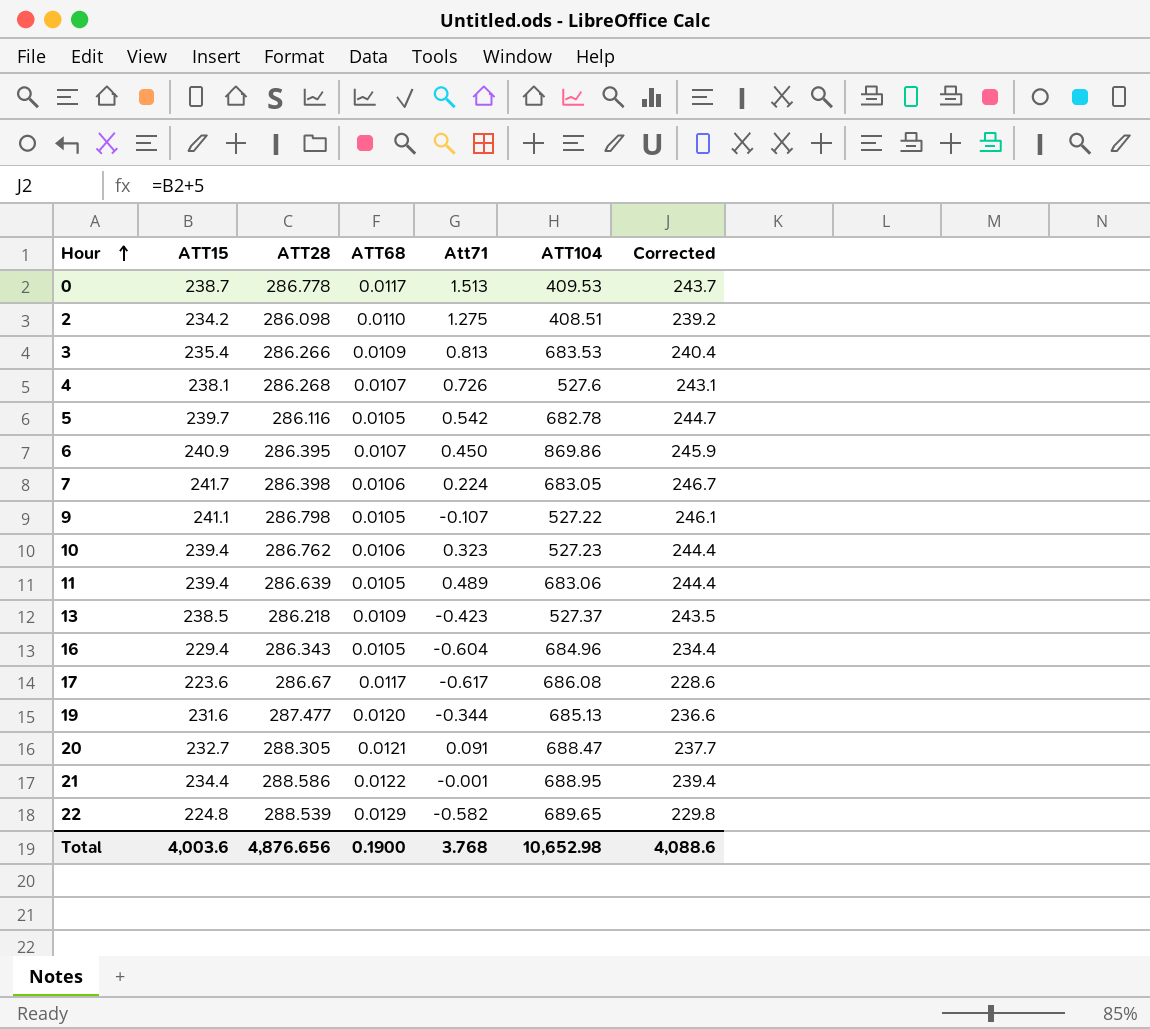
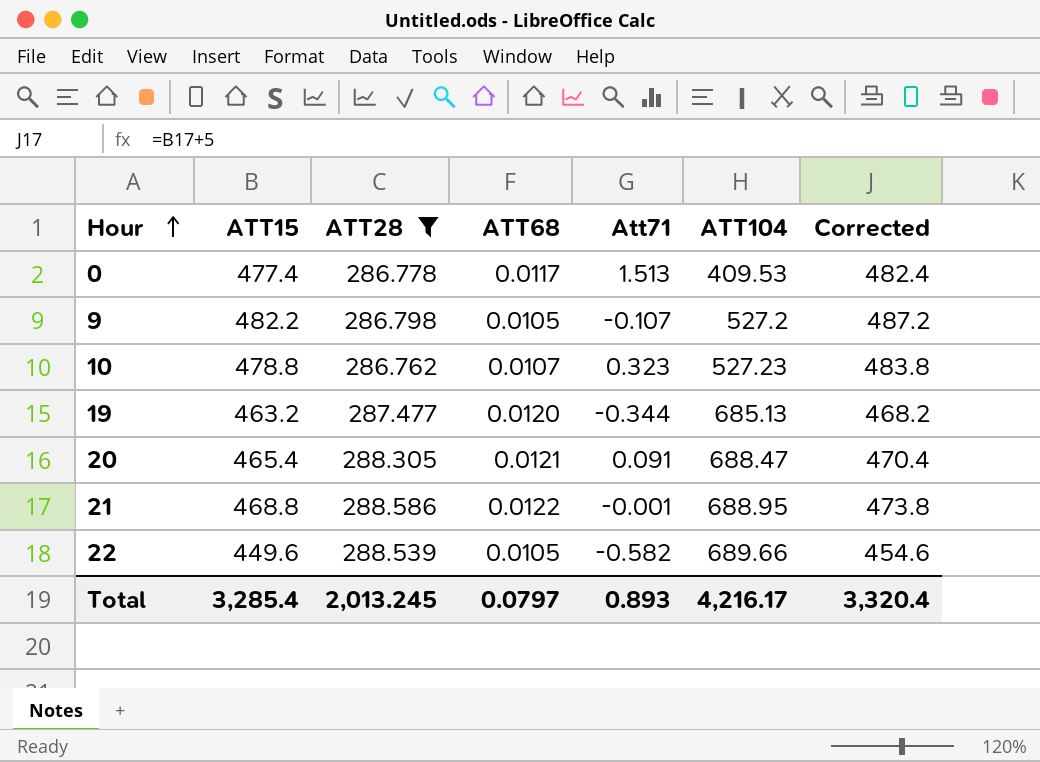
filter: none -> ATT28 >= 286.762
0 | ATT15: 238.7 -> 477.4
0 | Corrected: 243.7 -> 482.4
9 | ATT15: 241.1 -> 482.2
9 | ATT104: 527.22 -> 527.2
9 | Corrected: 246.1 -> 487.2
10 | ATT15: 239.4 -> 478.8
10 | ATT68: 0.0106 -> 0.0107
10 | Corrected: 244.4 -> 483.8
19 | ATT15: 231.6 -> 463.2
19 | Corrected: 236.6 -> 468.2
20 | ATT15: 232.7 -> 465.4
20 | Corrected: 237.7 -> 470.4
21 | ATT15: 234.4 -> 468.8
21 | Corrected: 239.4 -> 473.8
22 | ATT15: 224.8 -> 449.6
22 | ATT68: 0.0129 -> 0.0105
22 | ATT104: 689.65 -> 689.66
22 | Corrected: 229.8 -> 454.6
Total | ATT15: 4,003.6 -> 3,285.4
Total | ATT28: 4,876.656 -> 2,013.245
Total | ATT68: 0.1900 -> 0.0797
Total | Att71: 3.768 -> 0.893
Total | ATT104: 10,652.98 -> 4,216.17
Total | Corrected: 4,088.6 -> 3,320.4

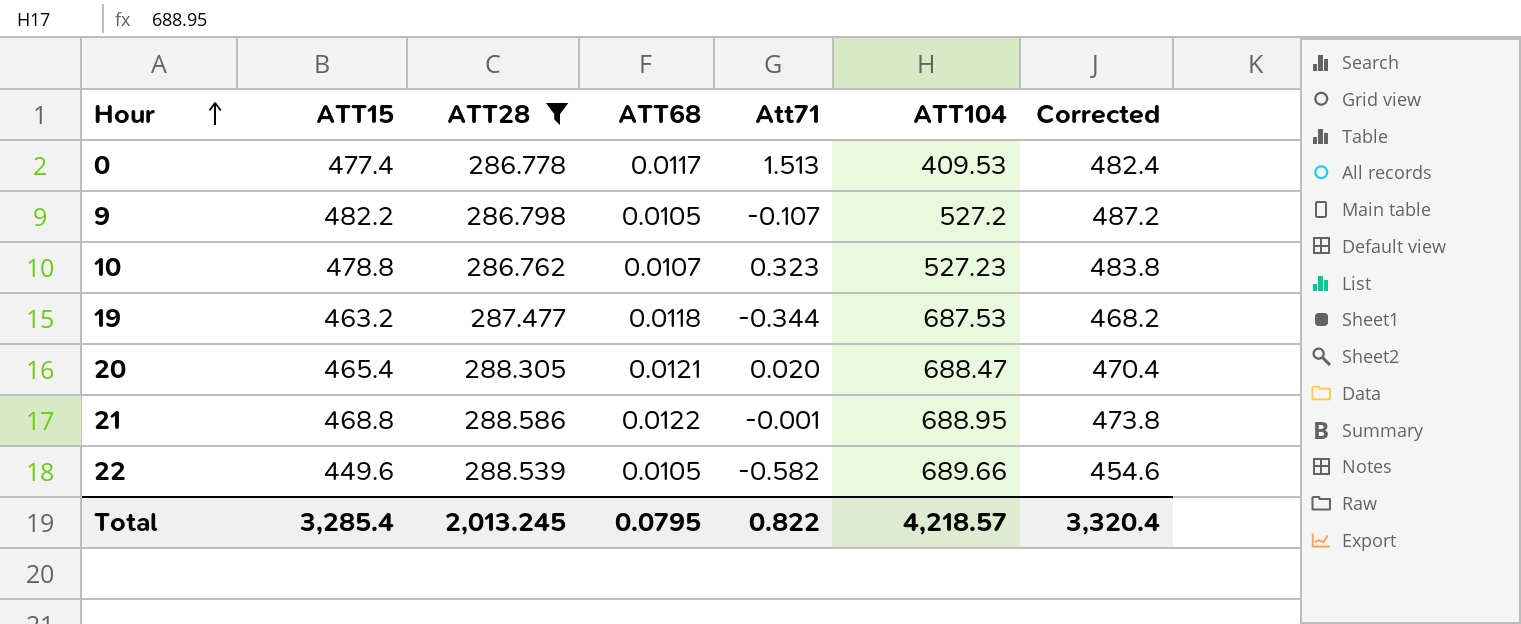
19 | ATT68: 0.0120 -> 0.0118
19 | ATT104: 685.13 -> 687.53
20 | Att71: 0.091 -> 0.020
Total | ATT68: 0.0797 -> 0.0795
Total | Att71: 0.893 -> 0.822
Total | ATT104: 4,216.17 -> 4,218.57

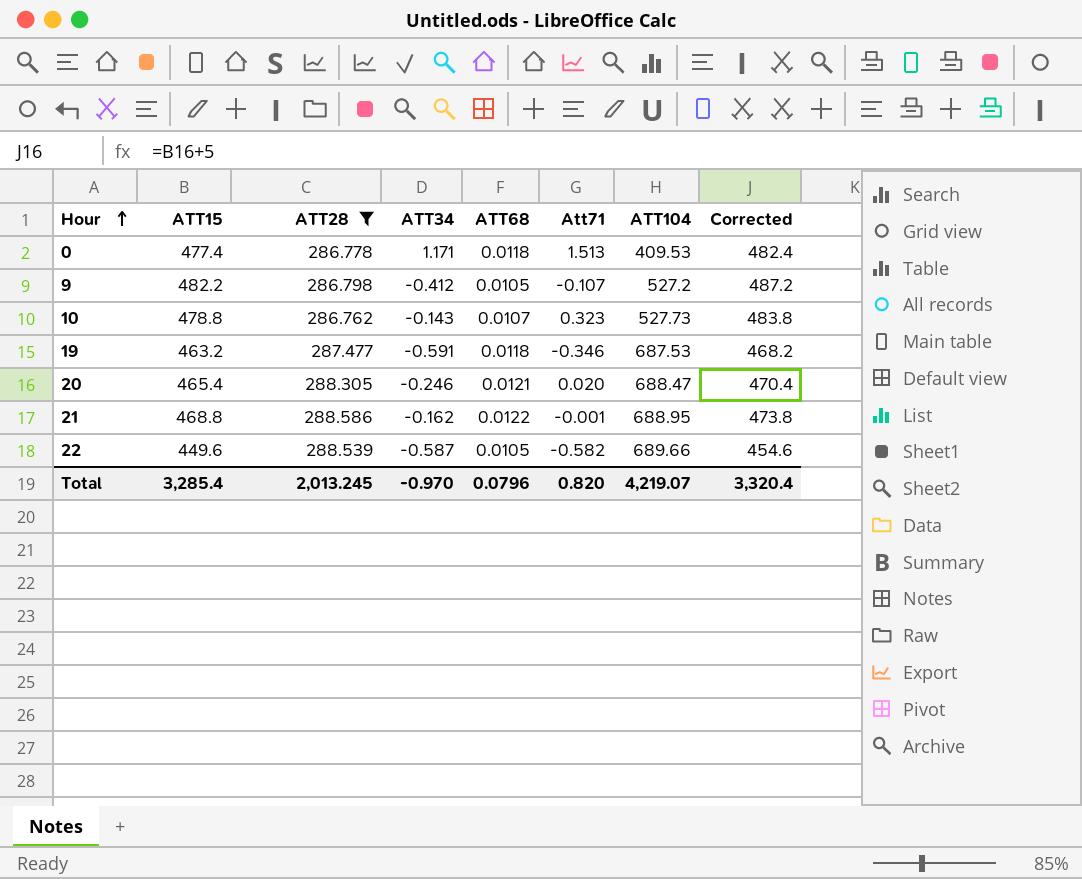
column ATT34 | position: none -> 4
0 | ATT68: 0.0117 -> 0.0118
10 | ATT104: 527.23 -> 527.73
19 | Att71: -0.344 -> -0.346
Total | ATT68: 0.0795 -> 0.0796
Total | Att71: 0.822 -> 0.820
Total | ATT104: 4,218.57 -> 4,219.07

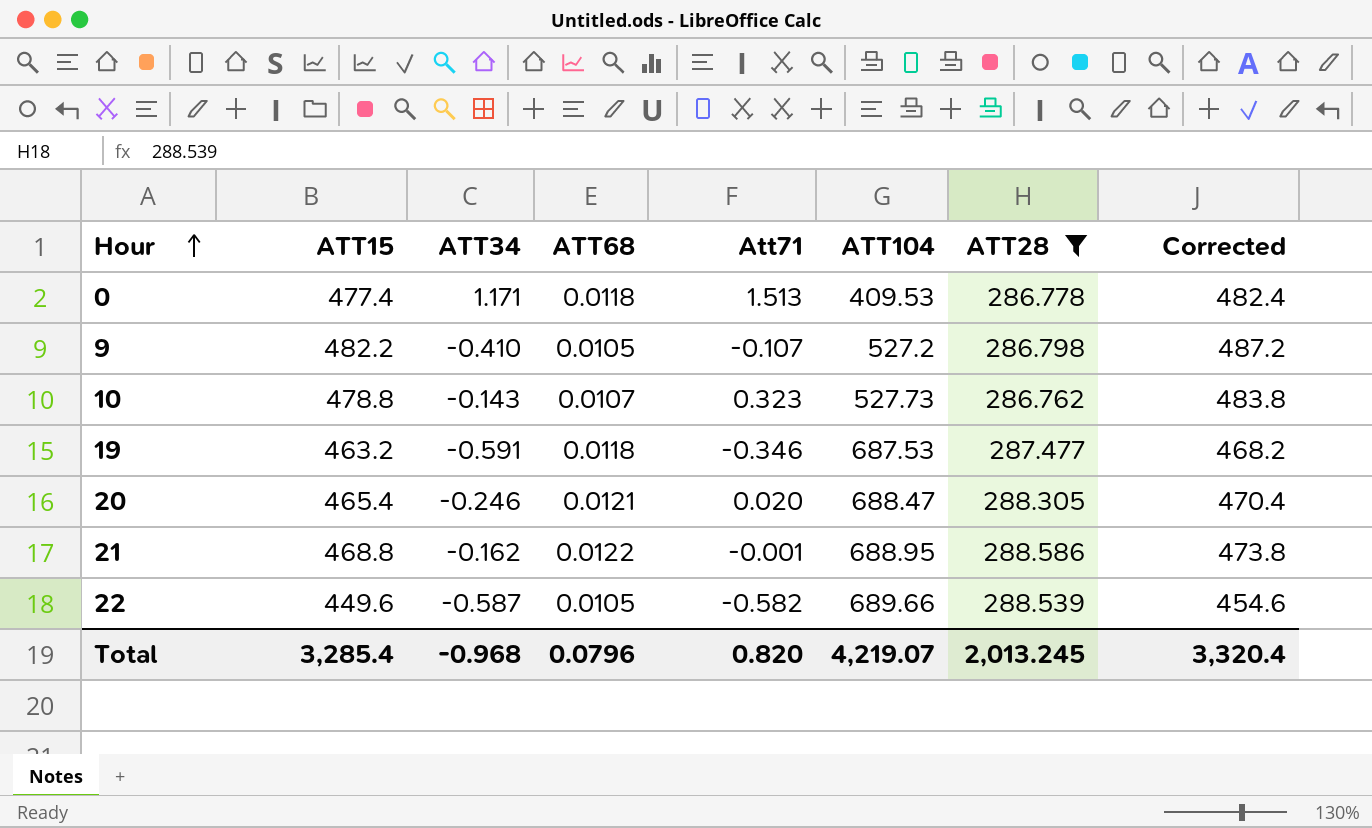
column ATT28 | position: 3 -> 7
9 | ATT34: -0.412 -> -0.410
Total | ATT34: -0.970 -> -0.968

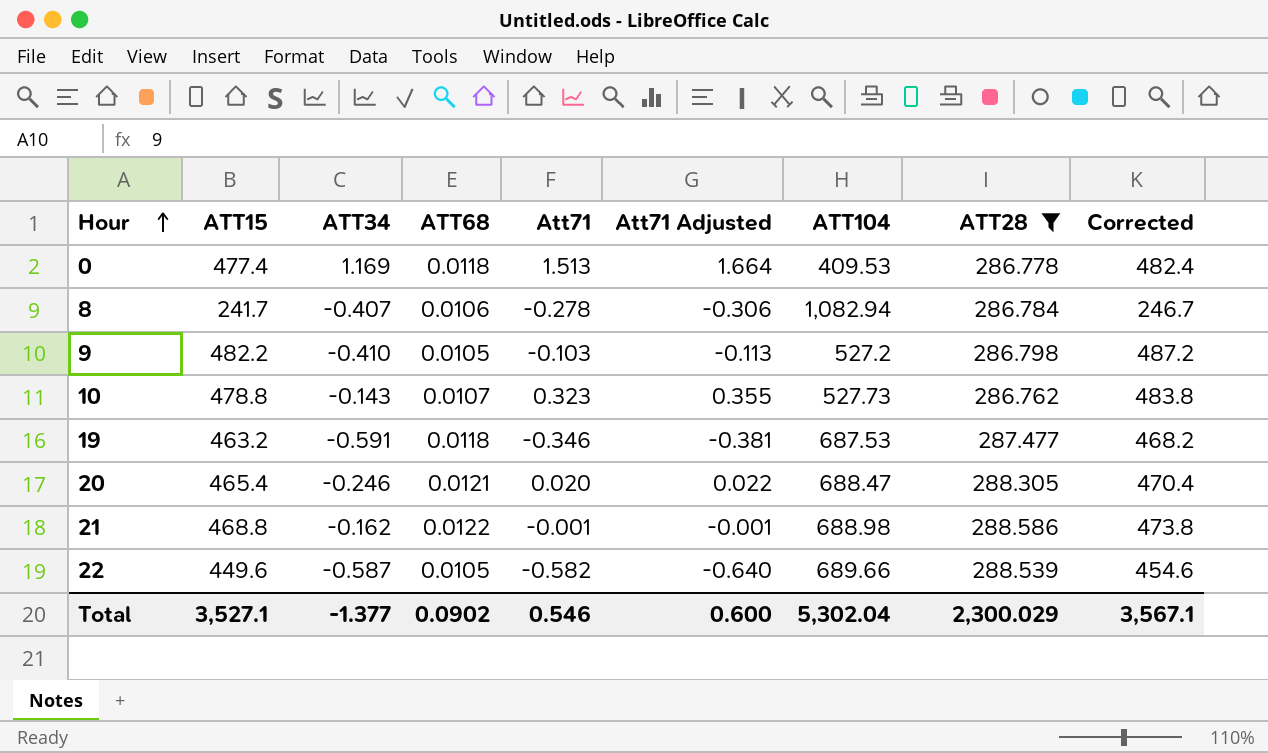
column Att71 Adjusted | formula: none -> [Att71] * 1.1
0 | ATT34: 1.171 -> 1.169
row 8: none -> 241.7 | -0.407 | 0.0106 | -0.278 | -0.306 | 1,082.94 | 286.784 | 246.7
9 | Att71: -0.107 -> -0.103
21 | ATT104: 688.95 -> 688.98
Total | ATT15: 3,285.4 -> 3,527.1
Total | ATT34: -0.968 -> -1.377
Total | ATT68: 0.0796 -> 0.0902
Total | Att71: 0.820 -> 0.546
Total | ATT104: 4,219.07 -> 5,302.04
Total | ATT28: 2,013.245 -> 2,300.029
Total | Corrected: 3,320.4 -> 3,567.1

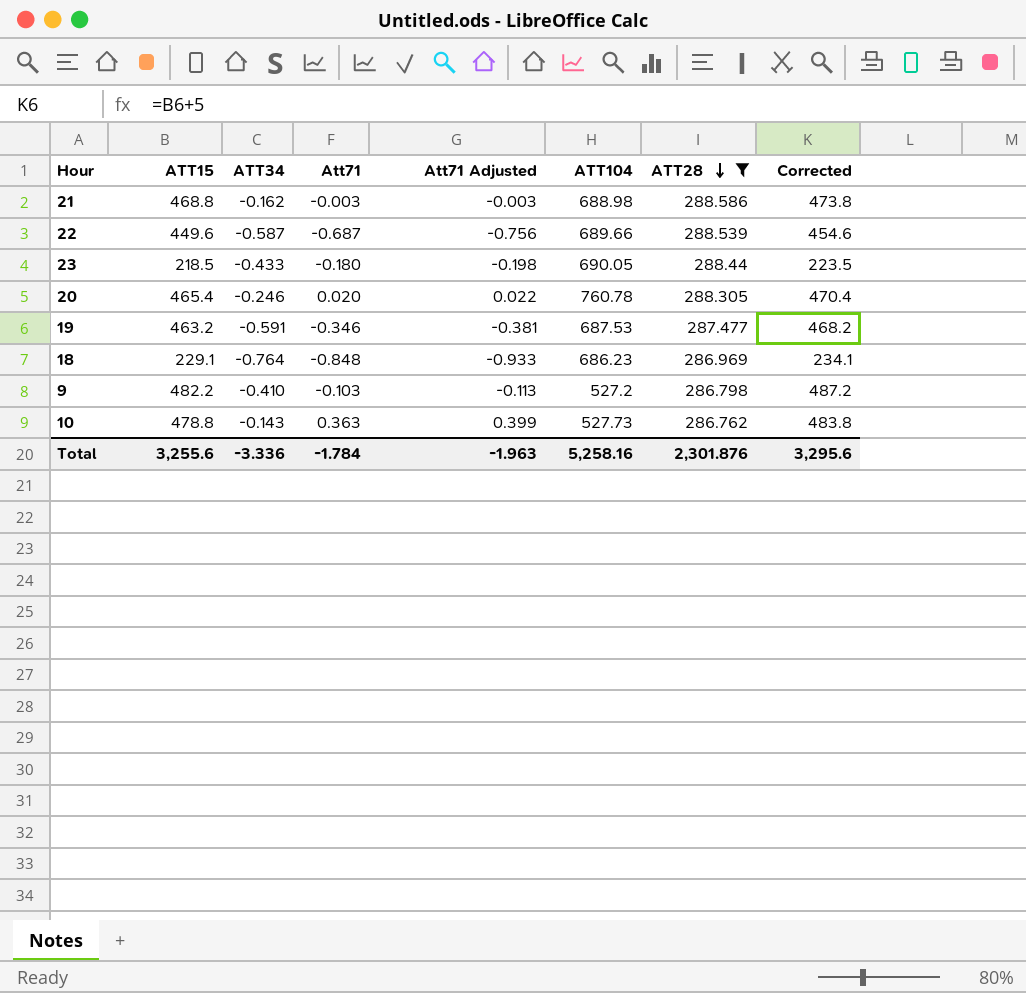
row order: Hour ascending -> ATT28 descending
column ATT68 | position: 4 -> none
row 0: 477.4 | 1.169 | 0.0118 | 1.513 | 1.664 | 409.53 | 286.778 | 482.4 -> none
row 8: 241.7 | -0.407 | 0.0106 | -0.278 | -0.306 | 1,082.94 | 286.784 | 246.7 -> none
21 | Att71: -0.001 -> -0.003
21 | Att71 Adjusted: -0.001 -> -0.003
22 | Att71: -0.582 -> -0.687
22 | Att71 Adjusted: -0.640 -> -0.756
row 23: none -> 218.5 | -0.433 | -0.180 | -0.198 | 690.05 | 288.44 | 223.5
20 | ATT104: 688.47 -> 760.78
row 18: none -> 229.1 | -0.764 | -0.848 | -0.933 | 686.23 | 286.969 | 234.1
10 | Att71: 0.323 -> 0.363
10 | Att71 Adjusted: 0.355 -> 0.399
Total | ATT15: 3,527.1 -> 3,255.6
Total | ATT34: -1.377 -> -3.336
Total | Att71: 0.546 -> -1.784
Total | Att71 Adjusted: 0.600 -> -1.963
Total | ATT104: 5,302.04 -> 5,258.16
Total | ATT28: 2,300.029 -> 2,301.876
Total | Corrected: 3,567.1 -> 3,295.6

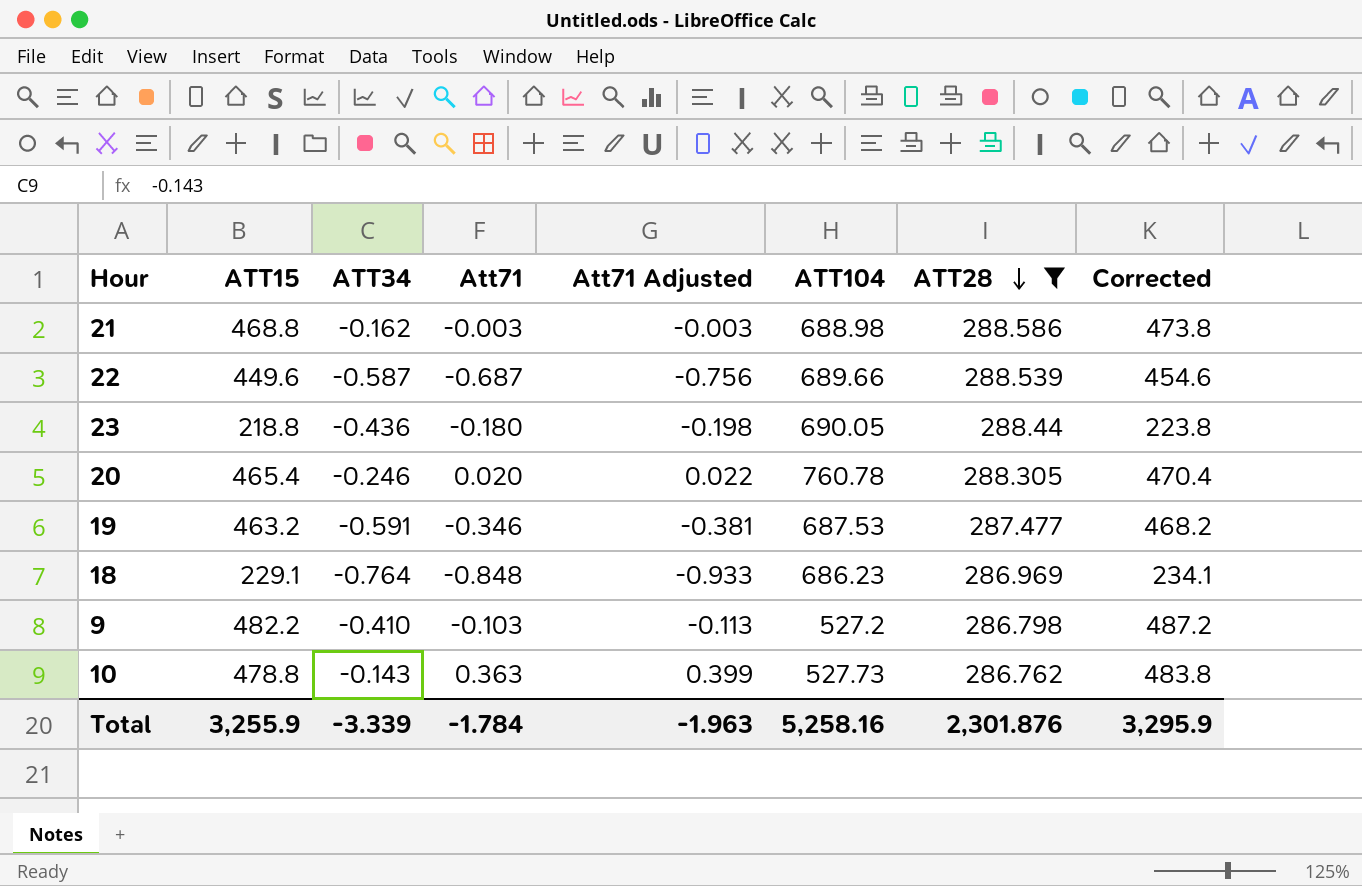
23 | ATT15: 218.5 -> 218.8
23 | ATT34: -0.433 -> -0.436
23 | Corrected: 223.5 -> 223.8
Total | ATT15: 3,255.6 -> 3,255.9
Total | ATT34: -3.336 -> -3.339
Total | Corrected: 3,295.6 -> 3,295.9

